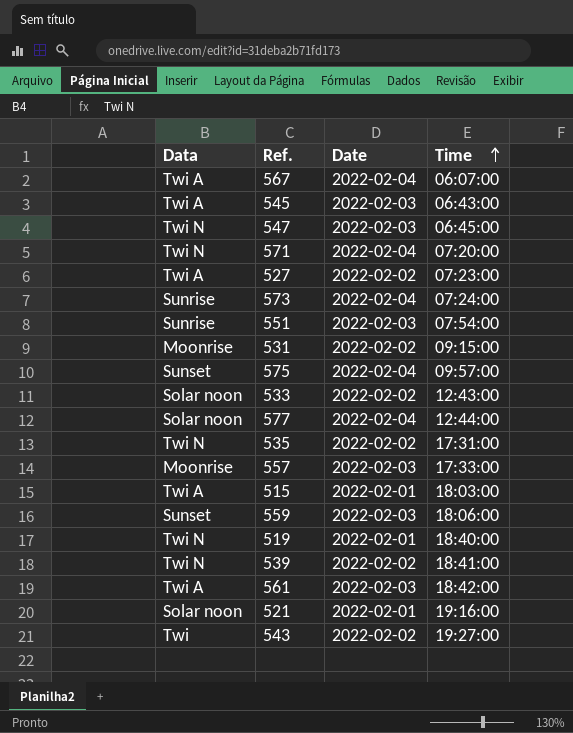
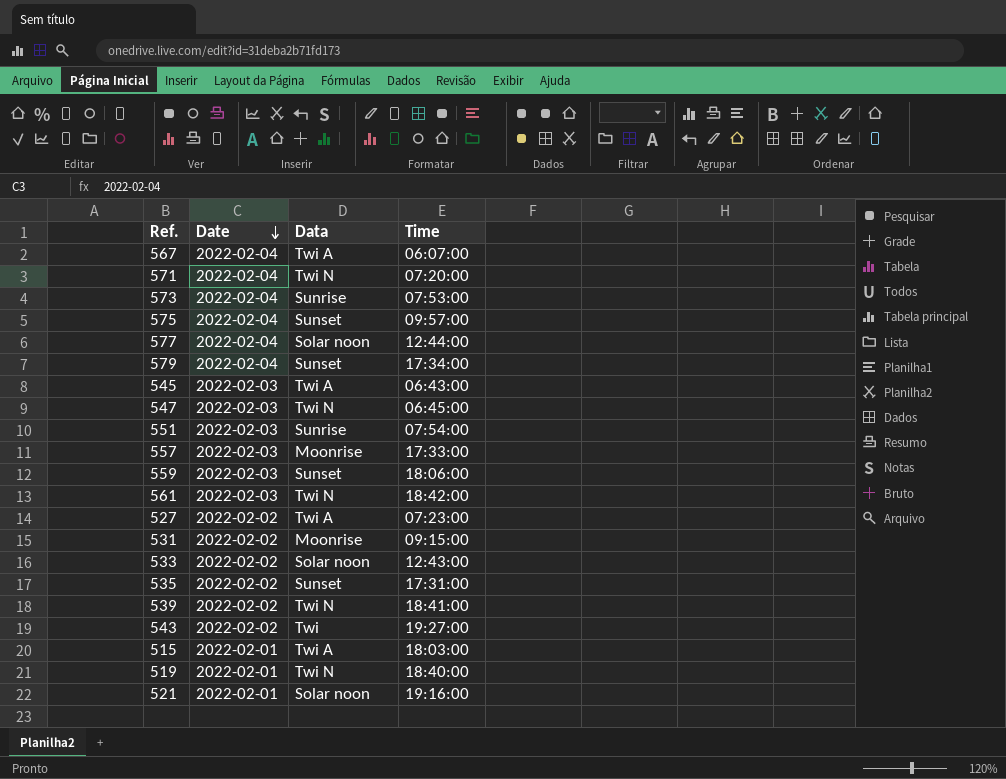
row order: Time ascending -> Date descending
column Data | position: 1 -> 3
573 | Time: 07:24:00 -> 07:53:00
row 579: none -> 2022-02-04 | Sunset | 17:34:00
561 | Data: Twi A -> Twi N
535 | Data: Twi N -> Sunset

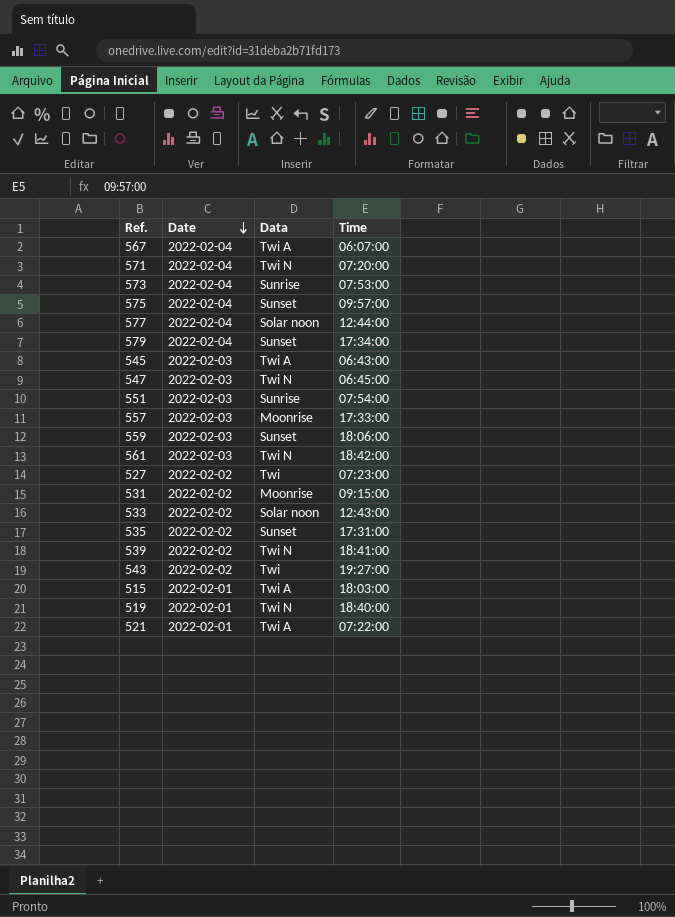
527 | Data: Twi A -> Twi
521 | Data: Solar noon -> Twi A
521 | Time: 19:16:00 -> 07:22:00

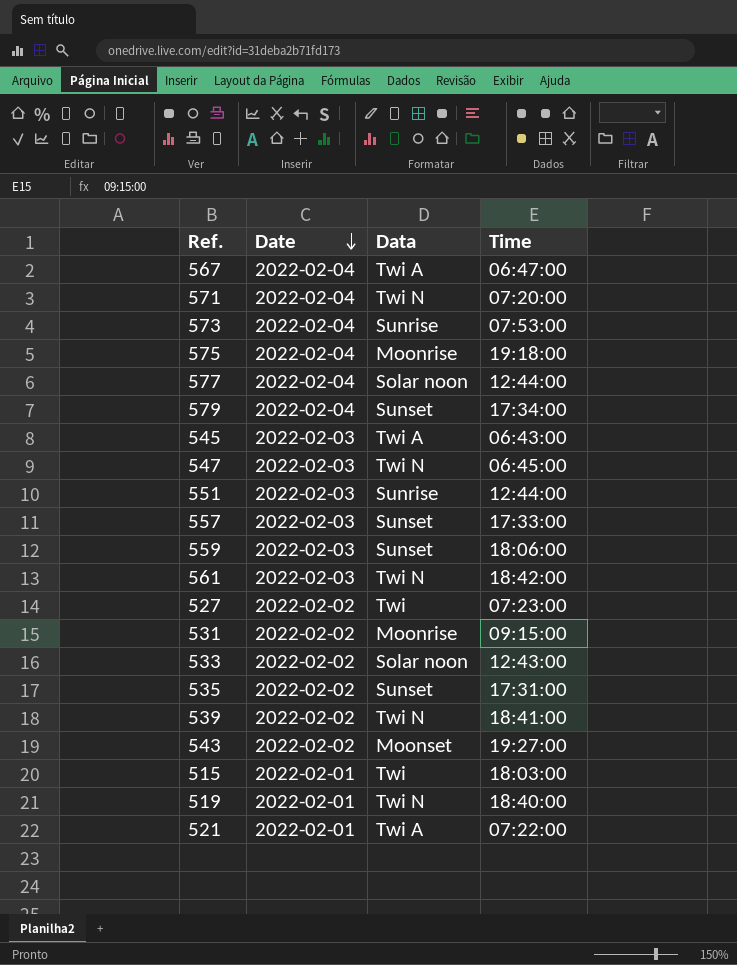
567 | Time: 06:07:00 -> 06:47:00
575 | Data: Sunset -> Moonrise
575 | Time: 09:57:00 -> 19:18:00
551 | Time: 07:54:00 -> 12:44:00
557 | Data: Moonrise -> Sunset
543 | Data: Twi -> Moonset
515 | Data: Twi A -> Twi

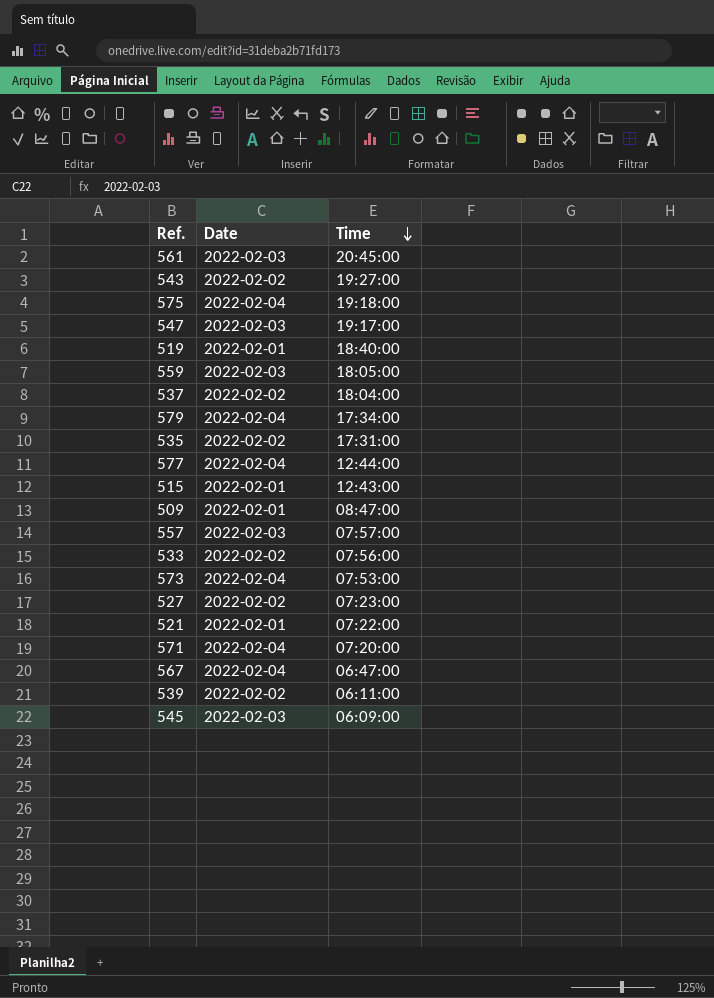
row order: Date descending -> Time descending
column Data | position: 3 -> none
row 551: 2022-02-03 | Sunrise | 12:44:00 -> none
row 531: 2022-02-02 | Moonrise | 09:15:00 -> none
561 | Time: 18:42:00 -> 20:45:00
547 | Time: 06:45:00 -> 19:17:00
559 | Time: 18:06:00 -> 18:05:00
row 537: none -> 2022-02-02 | 18:04:00
515 | Time: 18:03:00 -> 12:43:00
row 509: none -> 2022-02-01 | 08:47:00
557 | Time: 17:33:00 -> 07:57:00
533 | Time: 12:43:00 -> 07:56:00
539 | Time: 18:41:00 -> 06:11:00
545 | Time: 06:43:00 -> 06:09:00

